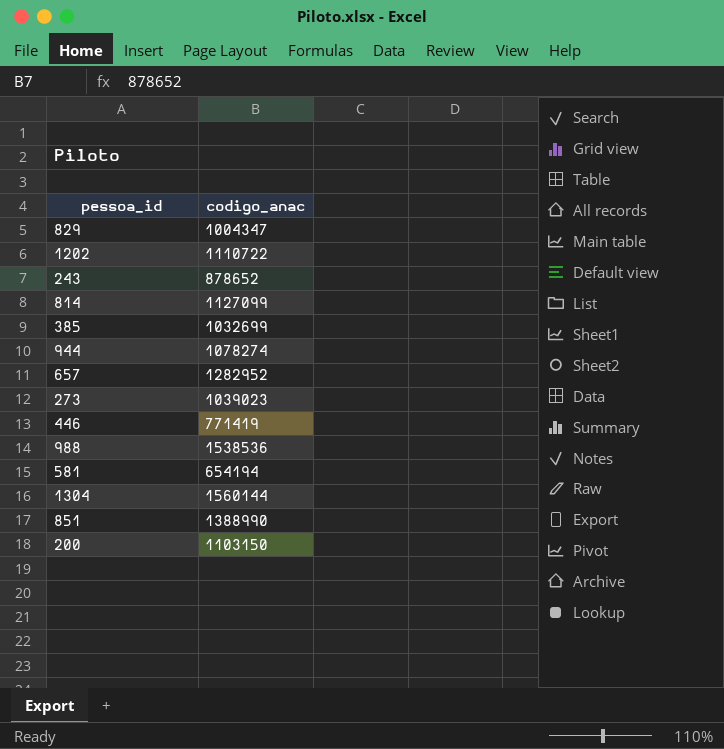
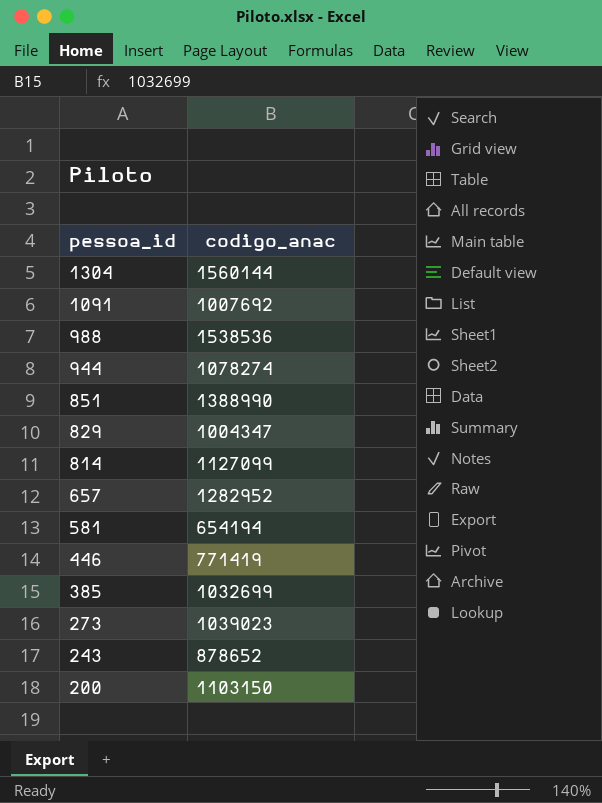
row order: none -> pessoa_id descending
row 1202: 1110722 -> none
row 1091: none -> 1007692

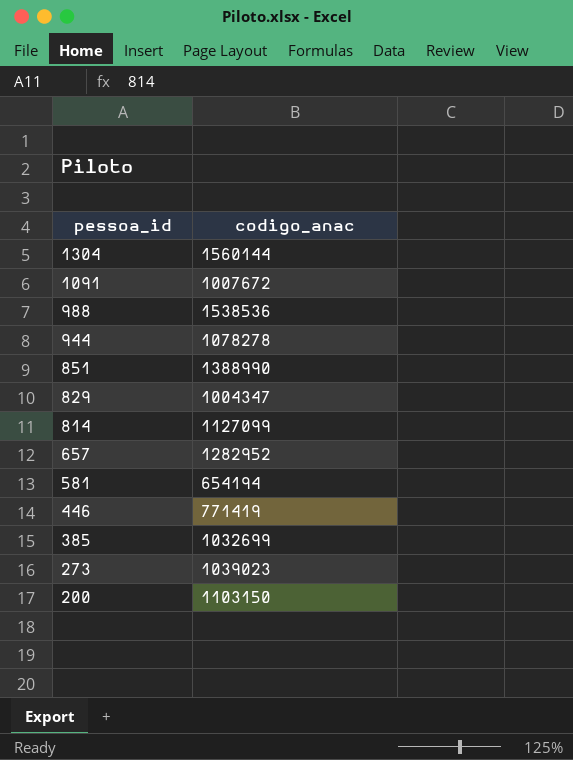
row 243: 878652 -> none
1091 | codigo_anac: 1007692 -> 1007672
944 | codigo_anac: 1078274 -> 1078278

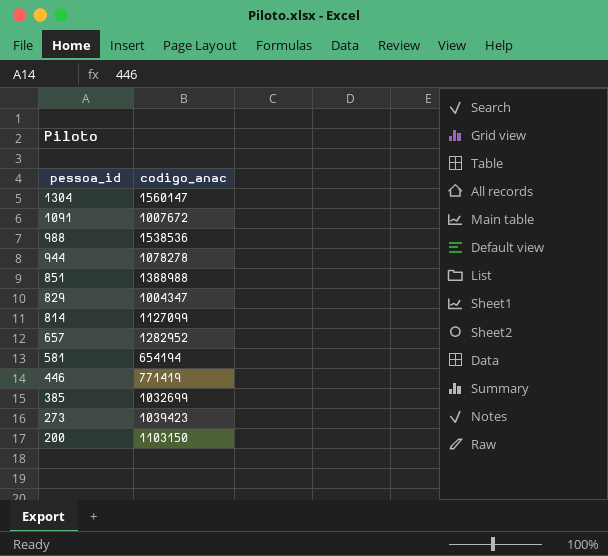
1304 | codigo_anac: 1560144 -> 1560147
851 | codigo_anac: 1388990 -> 1388988
273 | codigo_anac: 1039023 -> 1039423

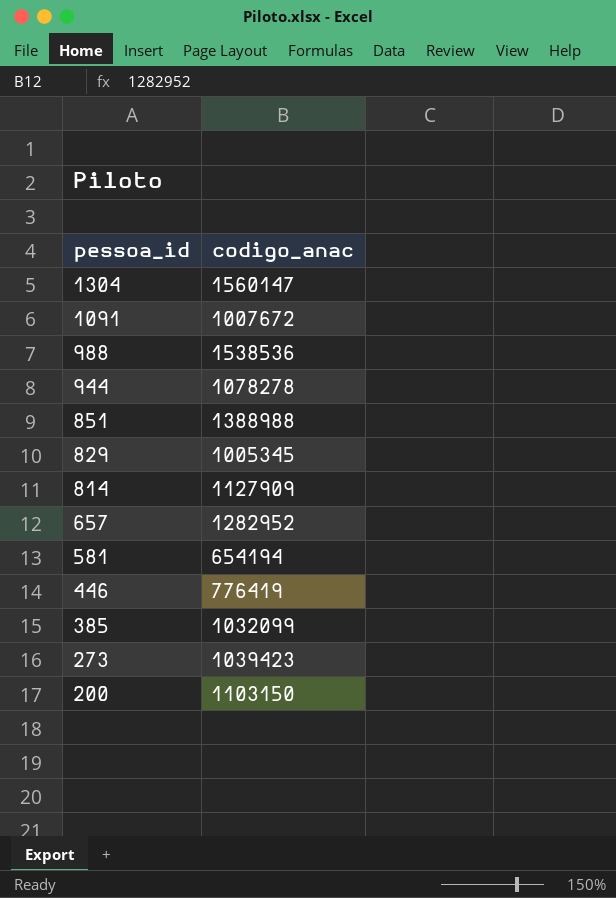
829 | codigo_anac: 1004347 -> 1005345
814 | codigo_anac: 1127099 -> 1127909
446 | codigo_anac: 771419 -> 776419
385 | codigo_anac: 1032699 -> 1032099

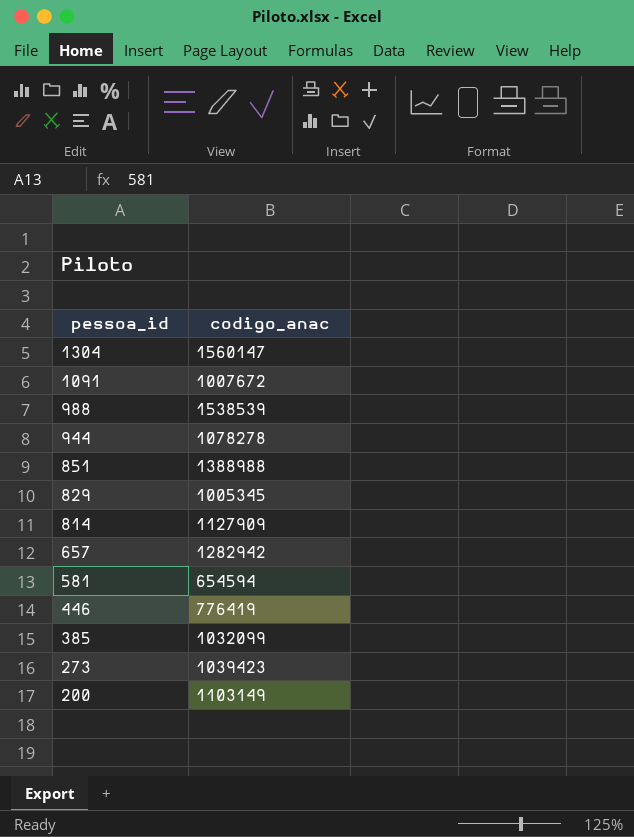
988 | codigo_anac: 1538536 -> 1538539
657 | codigo_anac: 1282952 -> 1282942
581 | codigo_anac: 654194 -> 654594
200 | codigo_anac: 1103150 -> 1103149

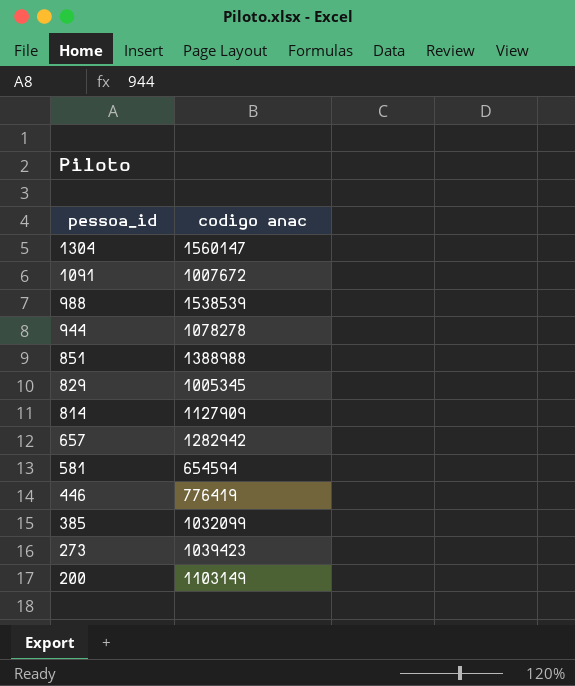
column name: codigo_anac -> codigo anac

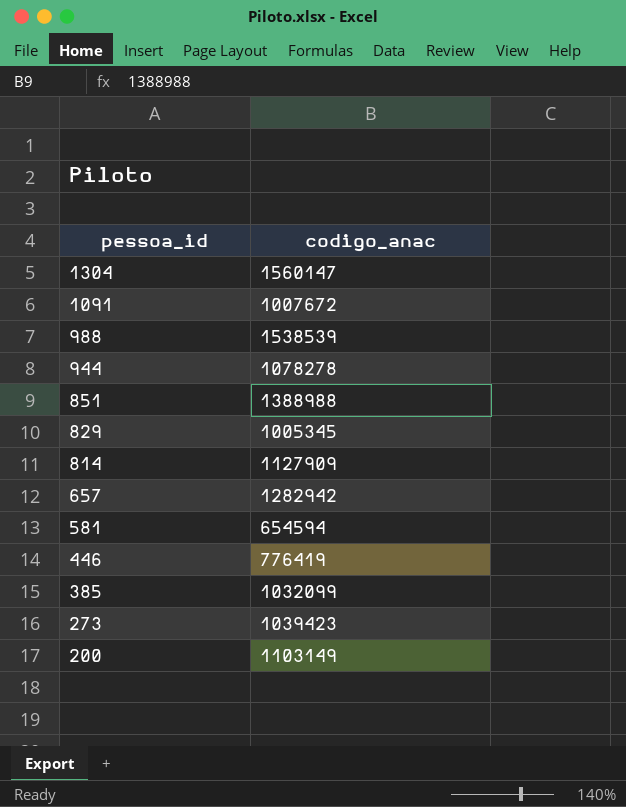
column name: codigo anac -> codigo_anac

